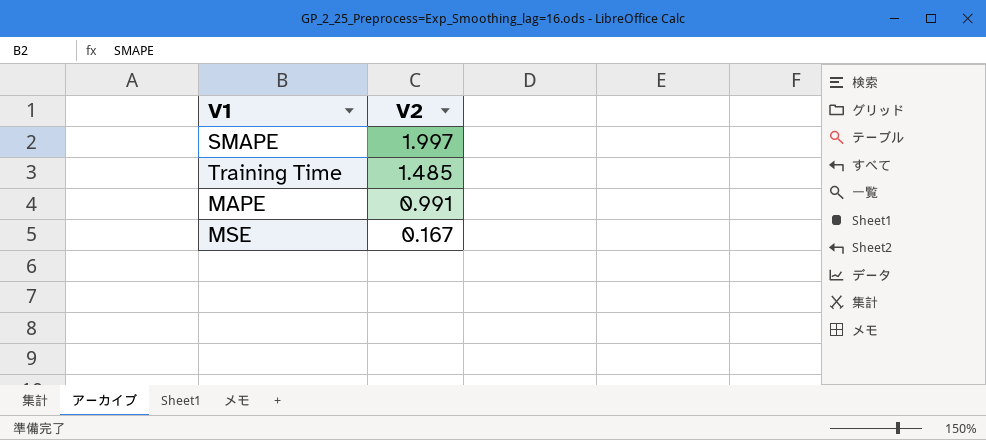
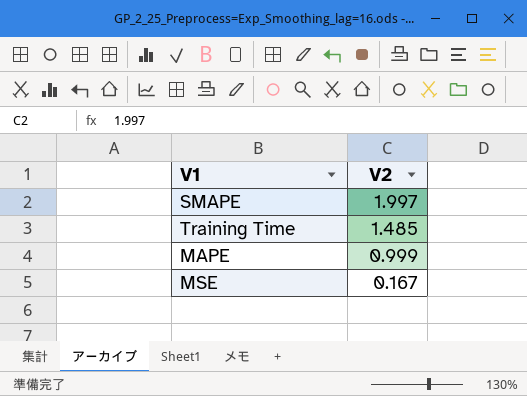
MAPE | V2: 0.991 -> 0.999

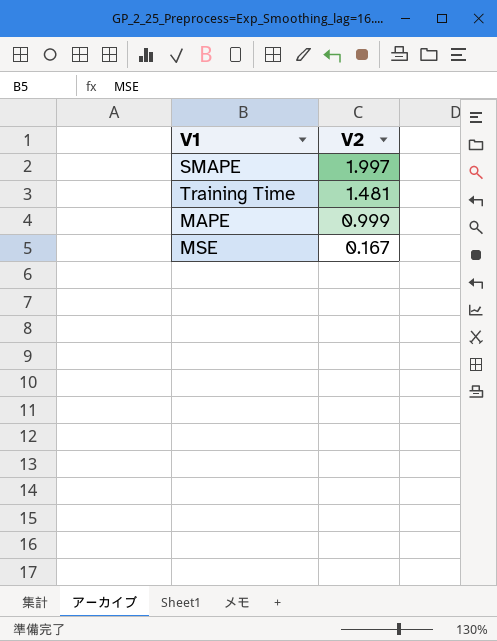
Training Time | V2: 1.485 -> 1.481

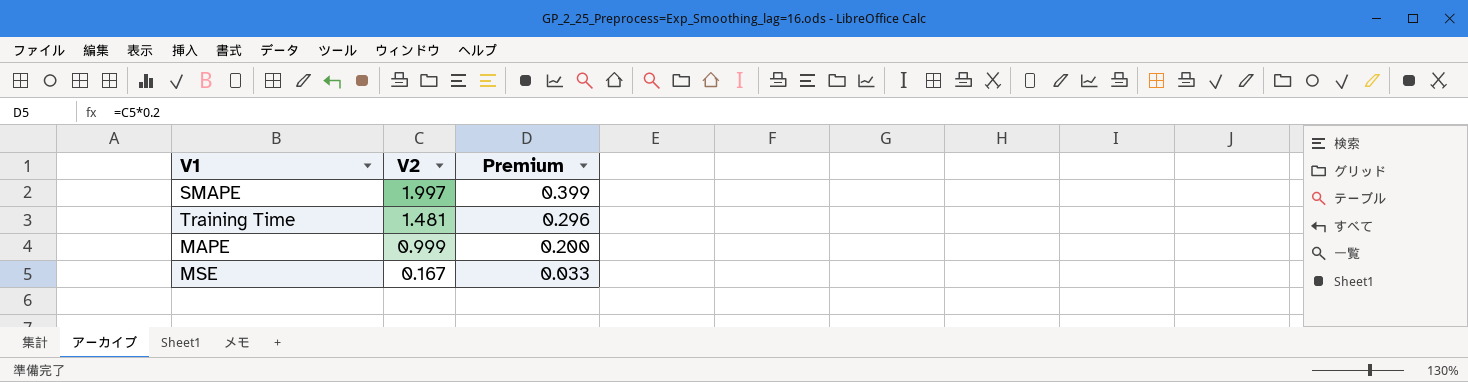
column Premium | formula: none -> [V2] * 0.2

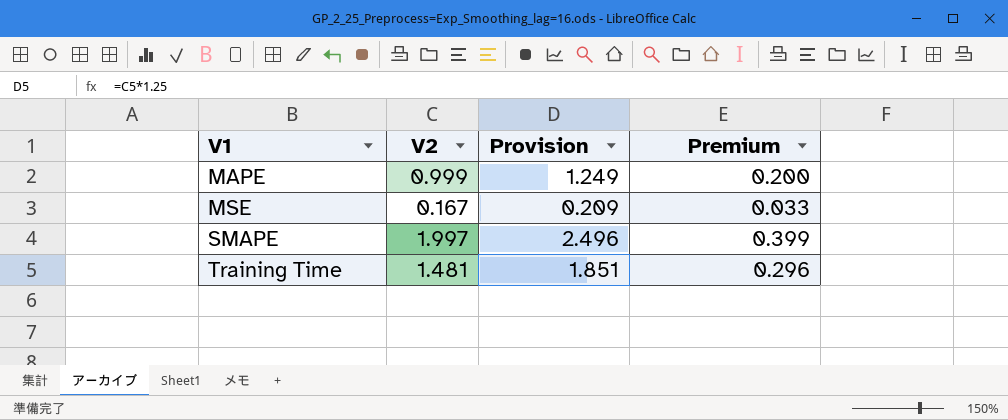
row order: V2 descending -> V1 ascending
column Provision | formula: none -> [V2] * 1.25

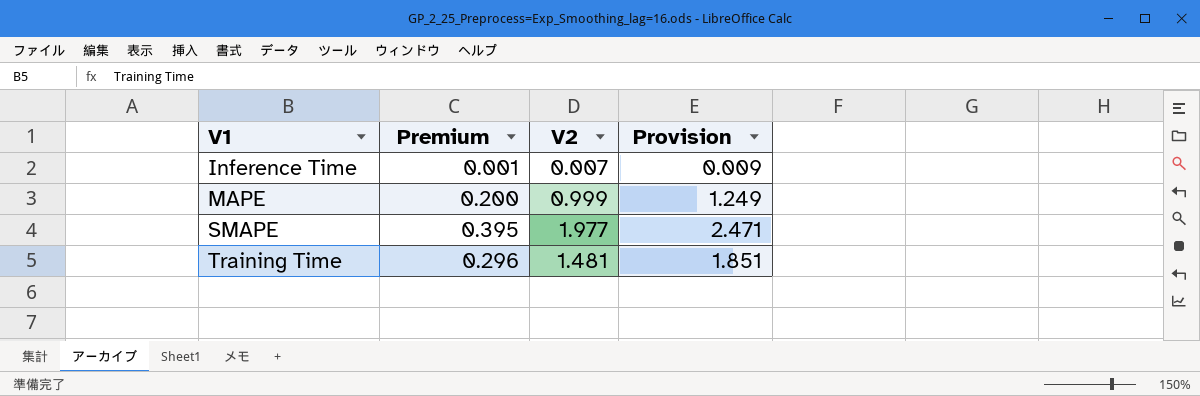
column Premium | position: 4 -> 2
row MSE: 0.167 | 0.209 | 0.033 -> none
row Inference Time: none -> 0.001 | 0.007 | 0.009
SMAPE | Premium: 0.399 -> 0.395
SMAPE | V2: 1.997 -> 1.977
SMAPE | Provision: 2.496 -> 2.471

